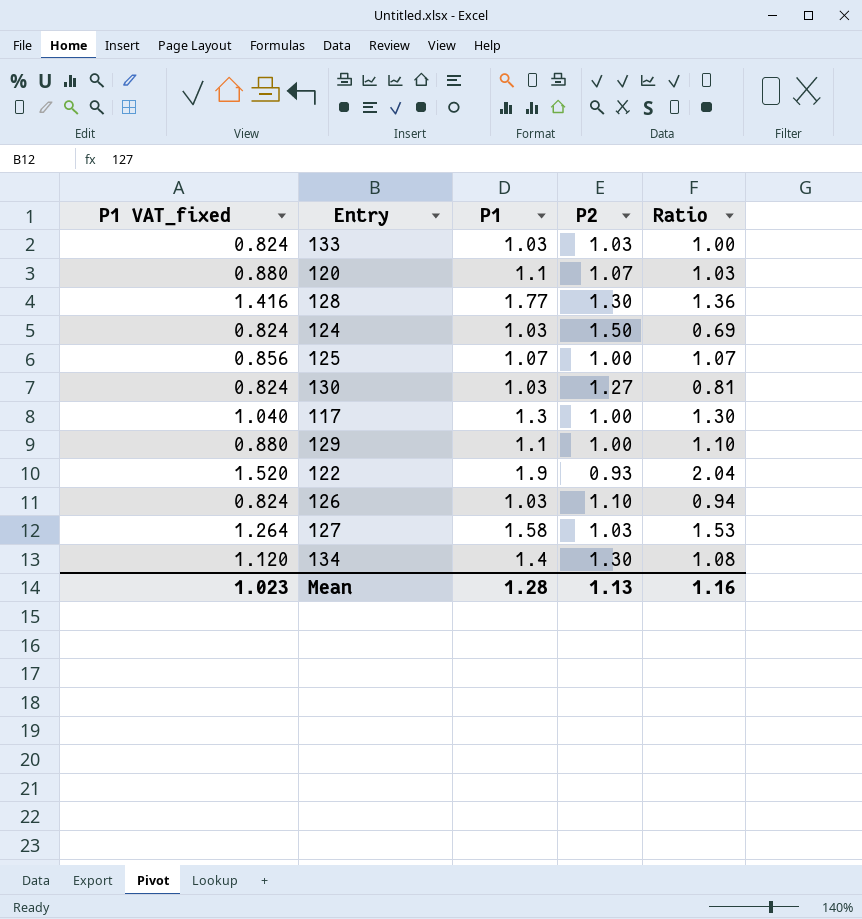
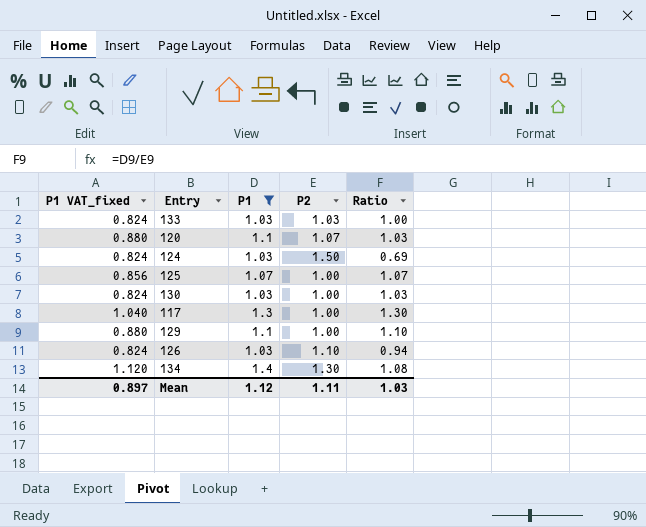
filter: none -> P1 <= 1.4
130 | P2: 1.27 -> 1.00
130 | Ratio: 0.81 -> 1.03
Mean | P1 VAT_fixed: 1.023 -> 0.897
Mean | P1: 1.28 -> 1.12
Mean | P2: 1.13 -> 1.11
Mean | Ratio: 1.16 -> 1.03

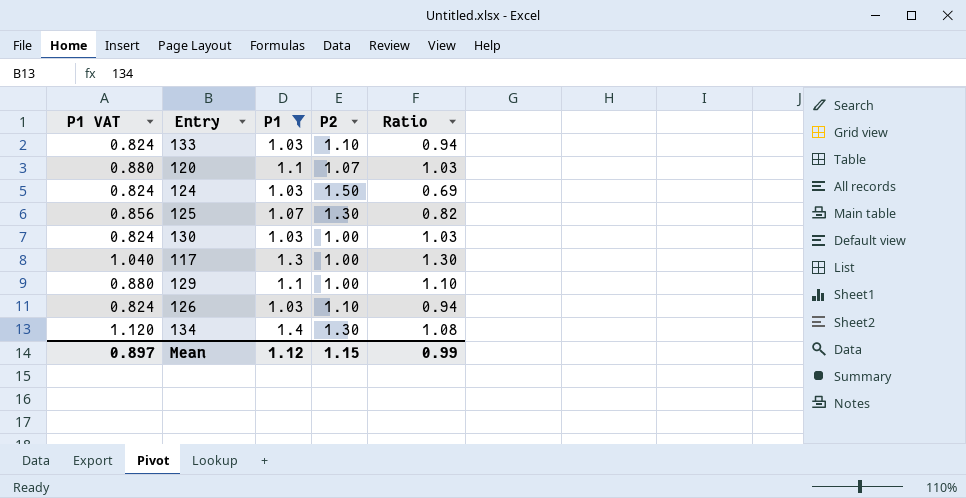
column name: P1 VAT_fixed -> P1 VAT
133 | P2: 1.03 -> 1.10
133 | Ratio: 1.00 -> 0.94
125 | P2: 1.00 -> 1.30
125 | Ratio: 1.07 -> 0.82
Mean | P2: 1.11 -> 1.15
Mean | Ratio: 1.03 -> 0.99

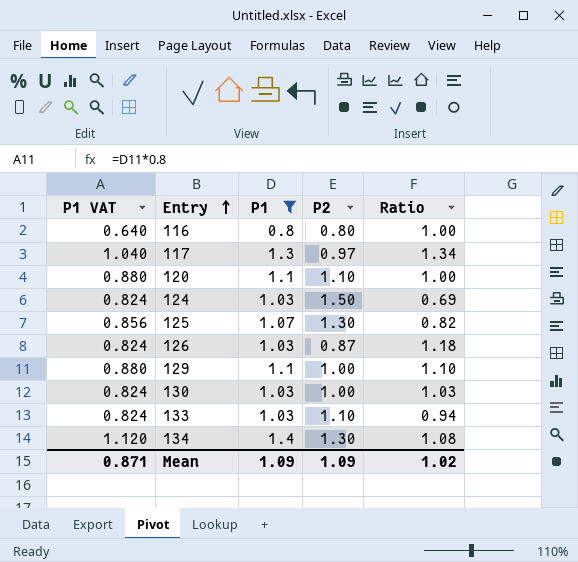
row order: none -> Entry ascending
row 116: none -> 0.640 | 0.8 | 0.80 | 1.00
117 | P2: 1.00 -> 0.97
117 | Ratio: 1.30 -> 1.34
120 | P2: 1.07 -> 1.10
120 | Ratio: 1.03 -> 1.00
126 | P2: 1.10 -> 0.87
126 | Ratio: 0.94 -> 1.18
Mean | P1 VAT: 0.897 -> 0.871
Mean | P1: 1.12 -> 1.09
Mean | P2: 1.15 -> 1.09
Mean | Ratio: 0.99 -> 1.02

